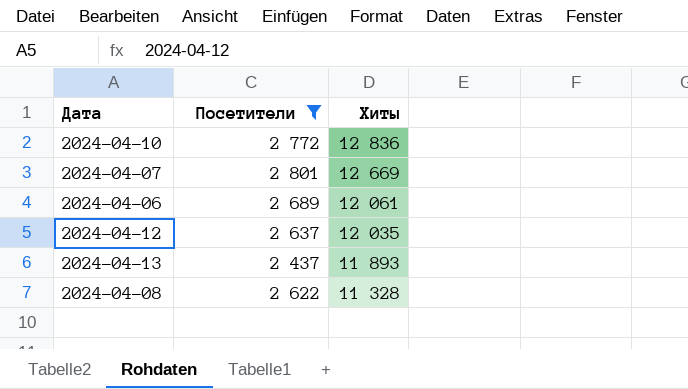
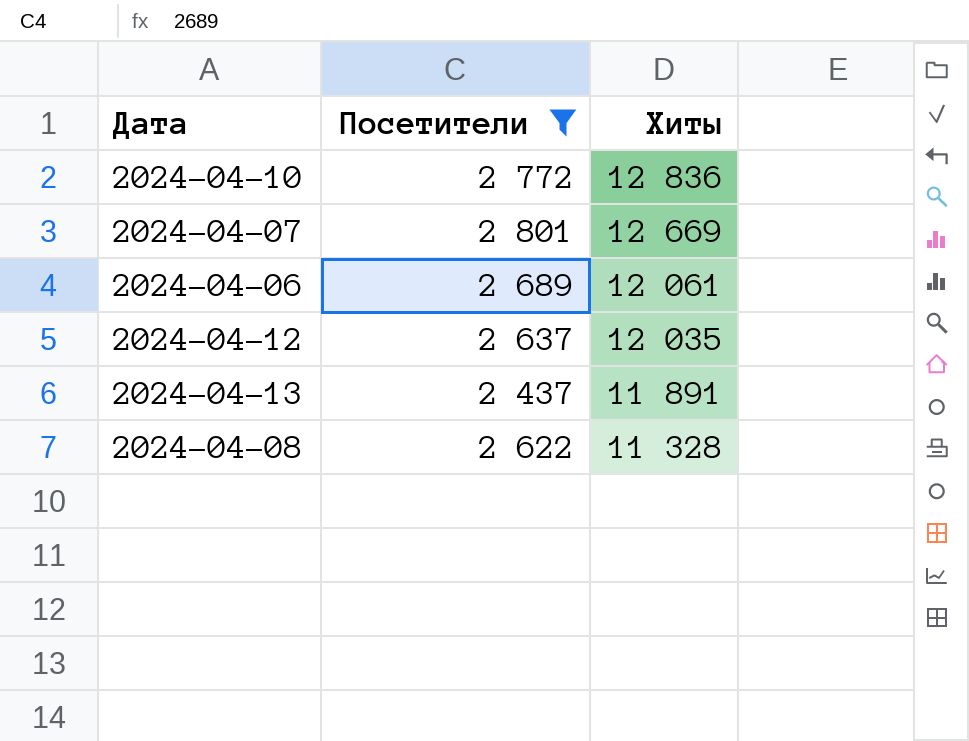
2024-04-13 | Хиты: 11 893 -> 11 891

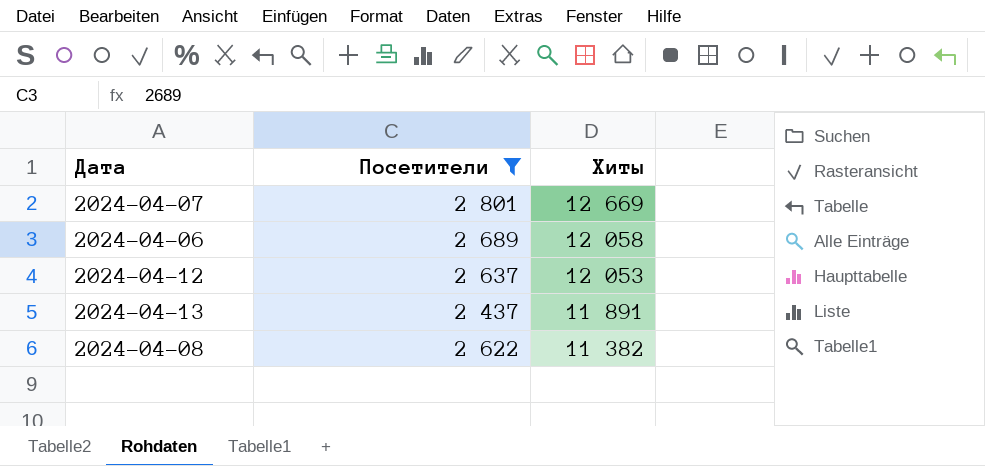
row 2024-04-10: 2 772 | 12 836 -> none
2024-04-06 | Хиты: 12 061 -> 12 058
2024-04-12 | Хиты: 12 035 -> 12 053
2024-04-08 | Хиты: 11 328 -> 11 382

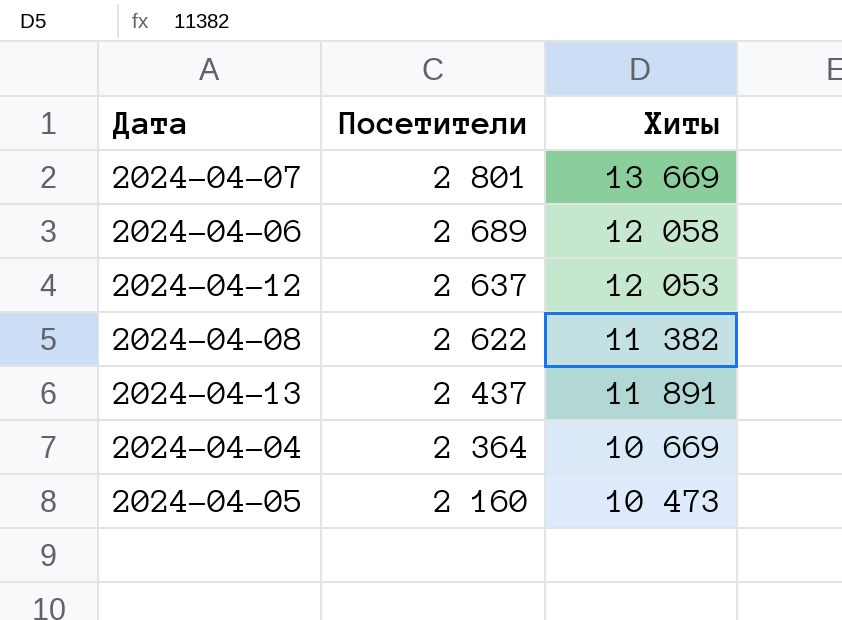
filter: Посетители >= 2 437 -> none
row order: Хиты descending -> Посетители descending
2024-04-07 | Хиты: 12 669 -> 13 669

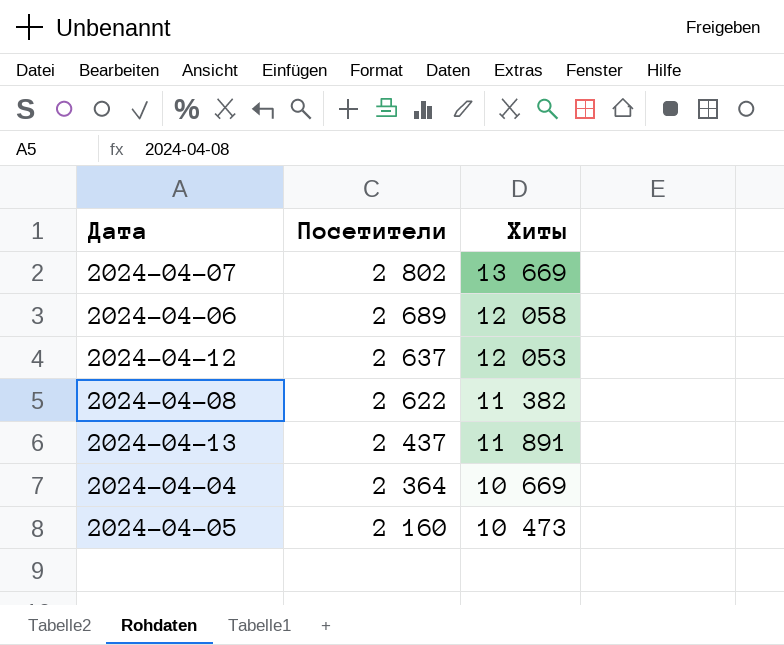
2024-04-07 | Посетители: 2 801 -> 2 802

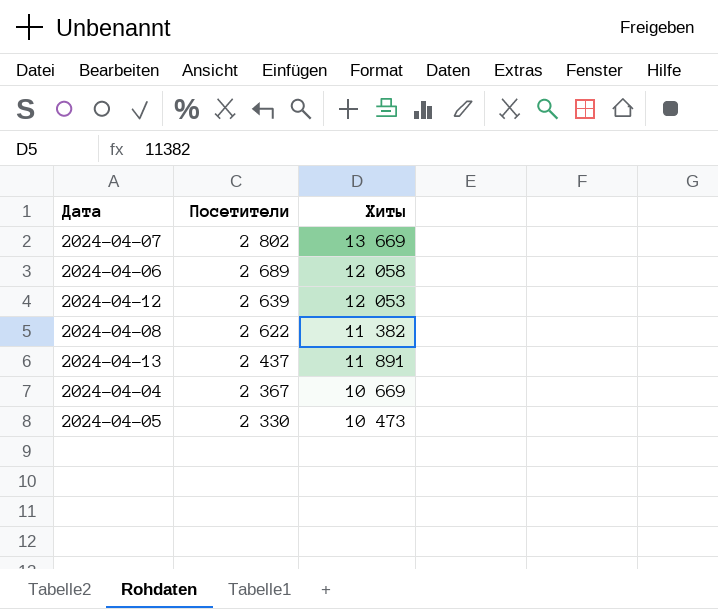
2024-04-12 | Посетители: 2 637 -> 2 639
2024-04-04 | Посетители: 2 364 -> 2 367
2024-04-05 | Посетители: 2 160 -> 2 330

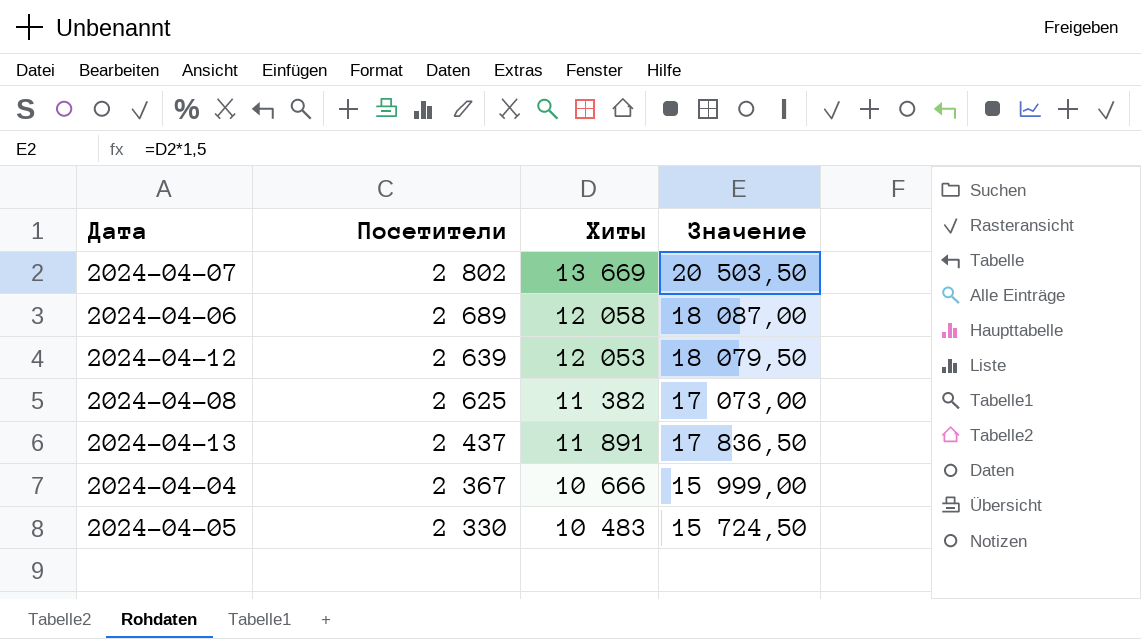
column Значение | formula: none -> [Хиты] * 1,5
2024-04-08 | Посетители: 2 622 -> 2 625
2024-04-04 | Хиты: 10 669 -> 10 666
2024-04-05 | Хиты: 10 473 -> 10 483

